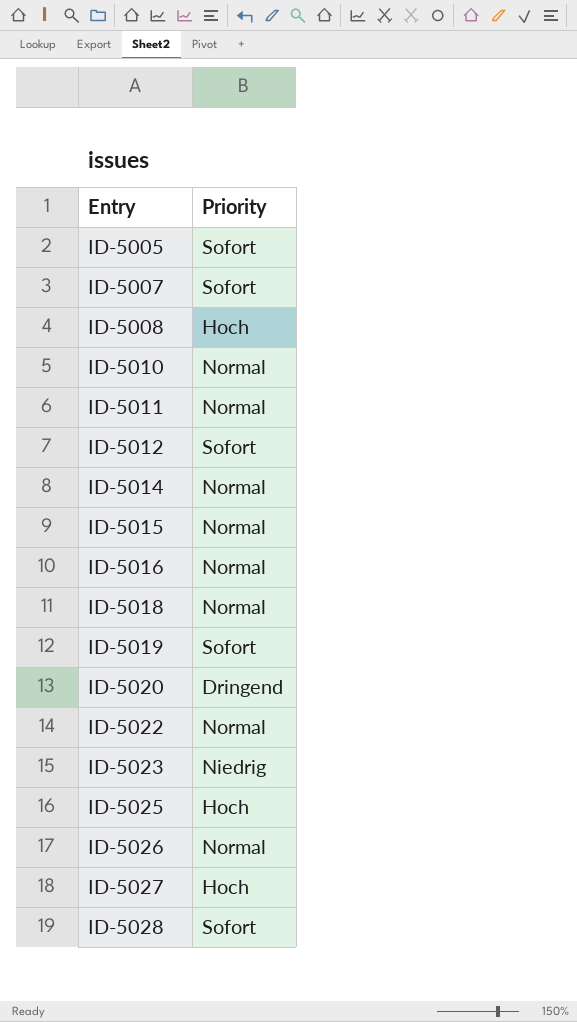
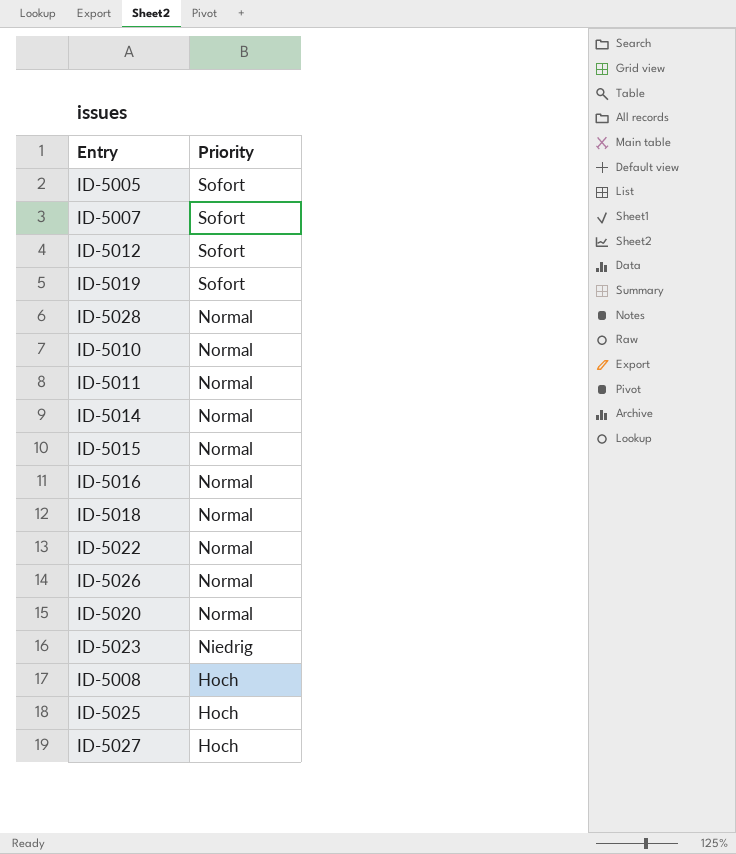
row order: Entry ascending -> Priority descending
ID-5028 | Priority: Sofort -> Normal
ID-5020 | Priority: Dringend -> Normal

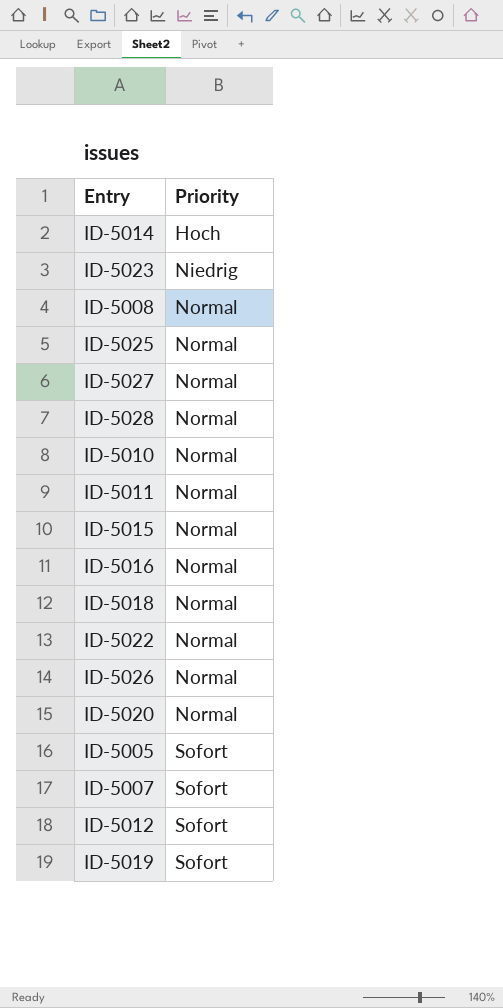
row order: Priority descending -> Priority ascending
ID-5014 | Priority: Normal -> Hoch
ID-5008 | Priority: Hoch -> Normal
ID-5025 | Priority: Hoch -> Normal
ID-5027 | Priority: Hoch -> Normal

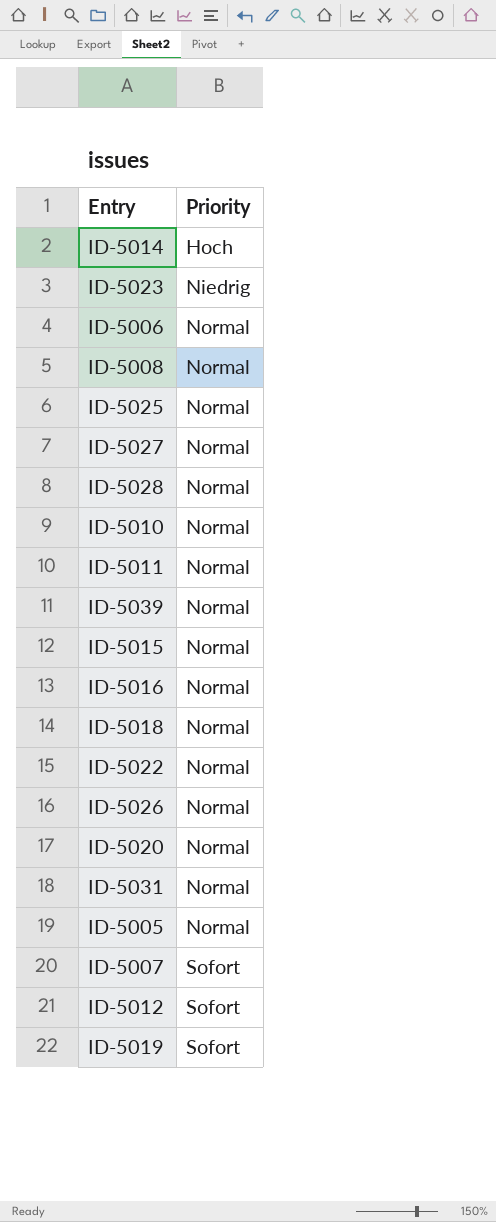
row ID-5006: none -> Normal
row ID-5039: none -> Normal
row ID-5031: none -> Normal
ID-5005 | Priority: Sofort -> Normal

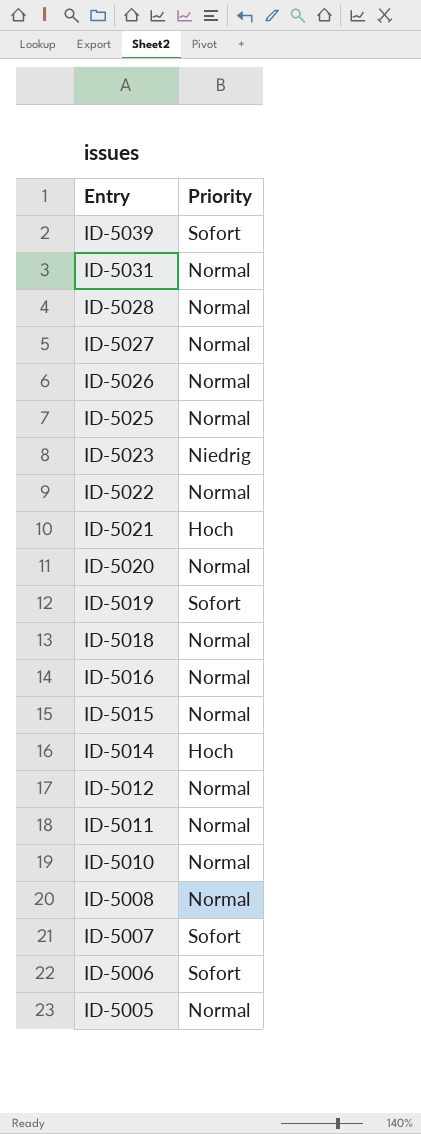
row order: Priority ascending -> Entry descending
ID-5039 | Priority: Normal -> Sofort
row ID-5021: none -> Hoch
ID-5012 | Priority: Sofort -> Normal
ID-5006 | Priority: Normal -> Sofort

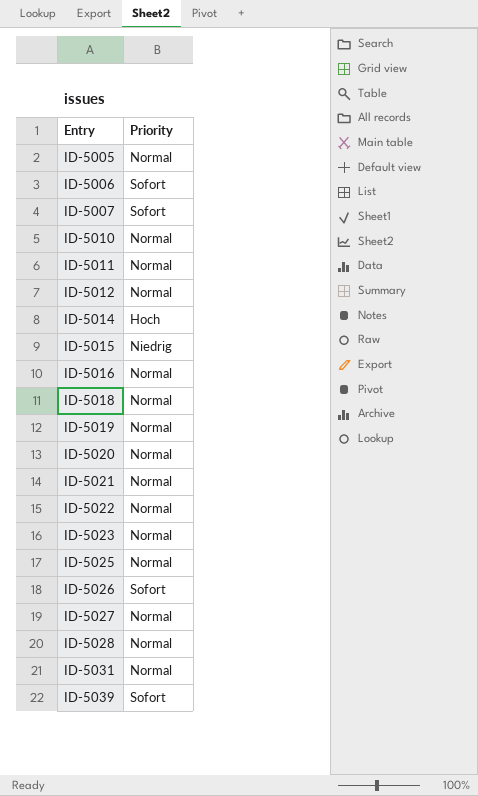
row order: Entry descending -> Entry ascending
row ID-5008: Normal -> none
ID-5015 | Priority: Normal -> Niedrig
ID-5019 | Priority: Sofort -> Normal
ID-5021 | Priority: Hoch -> Normal
ID-5023 | Priority: Niedrig -> Normal
ID-5026 | Priority: Normal -> Sofort

